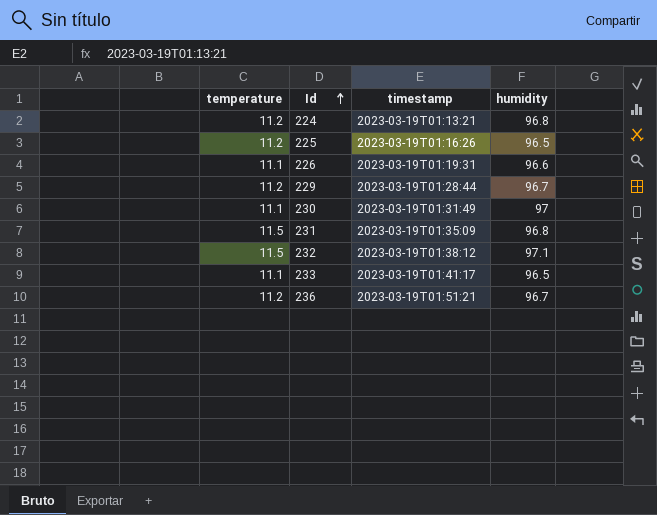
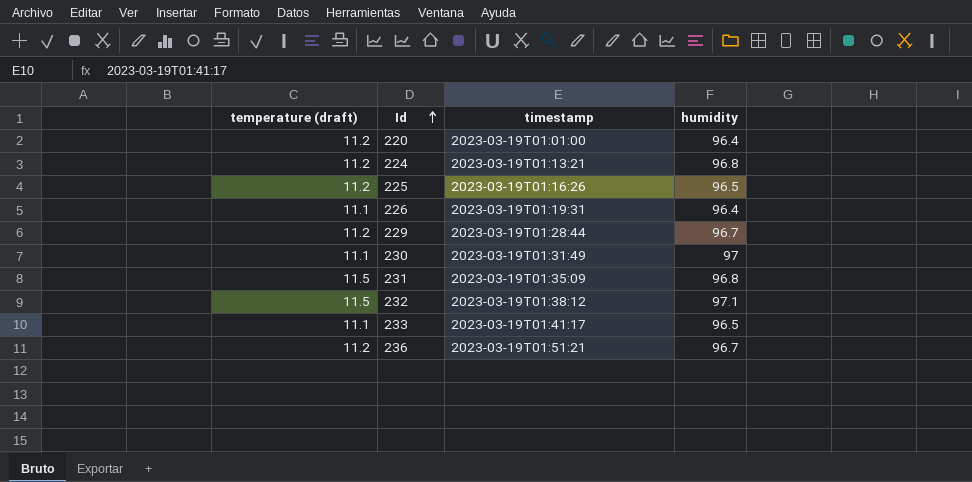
column name: temperature -> temperature (draft)
row 220: none -> 11.2 | 2023-03-19T01:01:00 | 96.4
226 | humidity: 96.6 -> 96.4

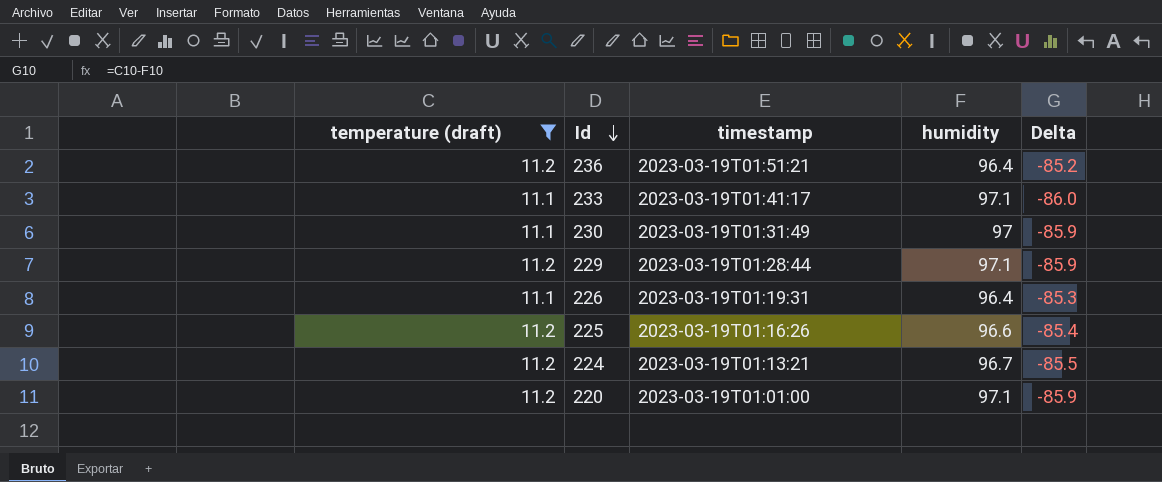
filter: none -> temperature (draft) != 11.5
row order: Id ascending -> Id descending
column Delta | formula: none -> [temperature (draft)] - [humidity]
236 | humidity: 96.7 -> 96.4
233 | humidity: 96.5 -> 97.1
229 | humidity: 96.7 -> 97.1
225 | humidity: 96.5 -> 96.6
224 | humidity: 96.8 -> 96.7
220 | humidity: 96.4 -> 97.1

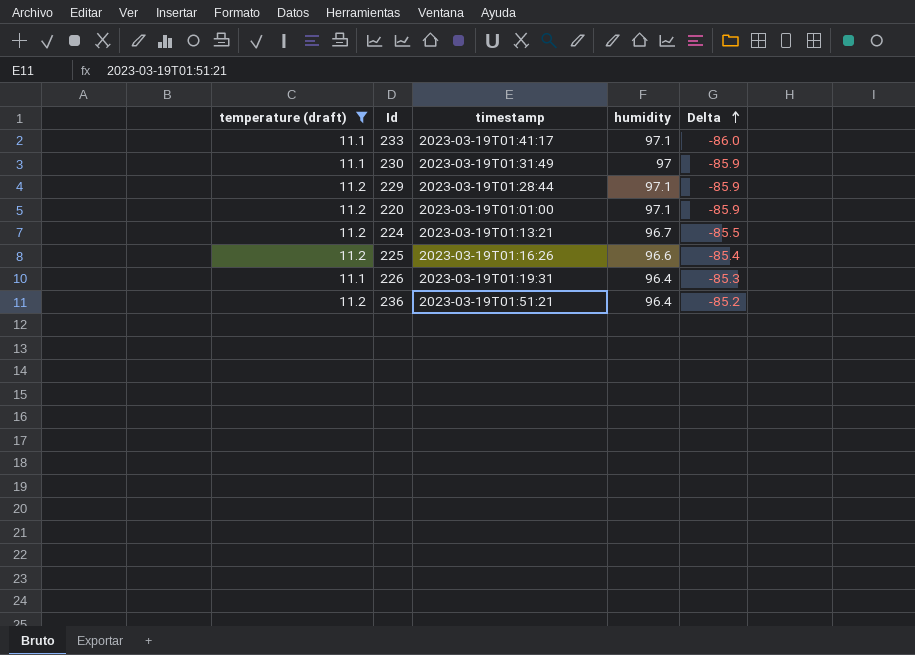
row order: Id descending -> Delta ascending

